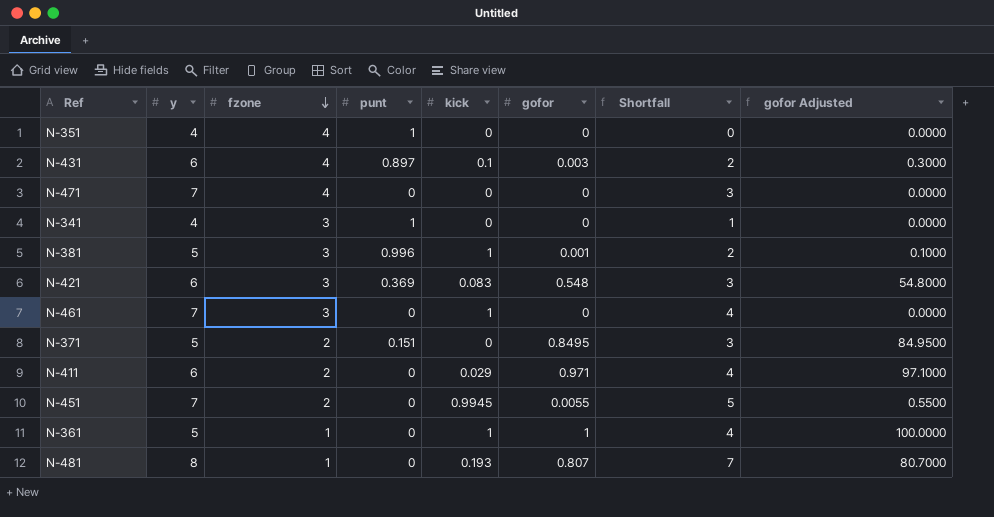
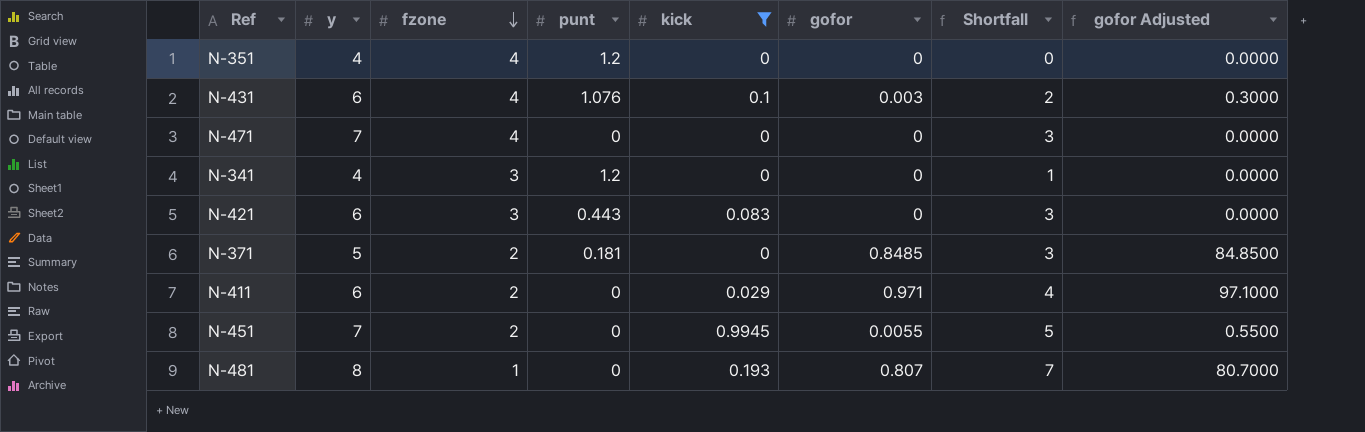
filter: none -> kick != 1
N-351 | punt: 1 -> 1.2
N-431 | punt: 0.897 -> 1.076
N-341 | punt: 1 -> 1.2
N-421 | punt: 0.369 -> 0.443
N-421 | gofor: 0.548 -> 0
N-421 | gofor Adjusted: 54.8000 -> 0.0000
N-371 | punt: 0.151 -> 0.181
N-371 | gofor: 0.8495 -> 0.8485
N-371 | gofor Adjusted: 84.9500 -> 84.8500

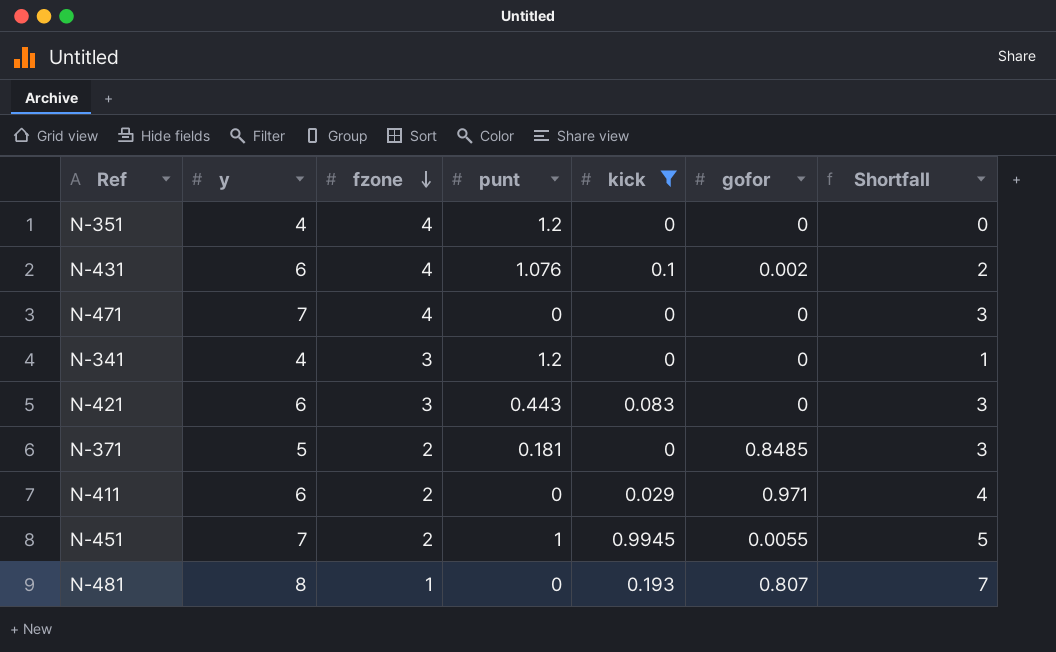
column gofor Adjusted | formula: [gofor] * 100 -> none
N-431 | gofor: 0.003 -> 0.002
N-451 | punt: 0 -> 1

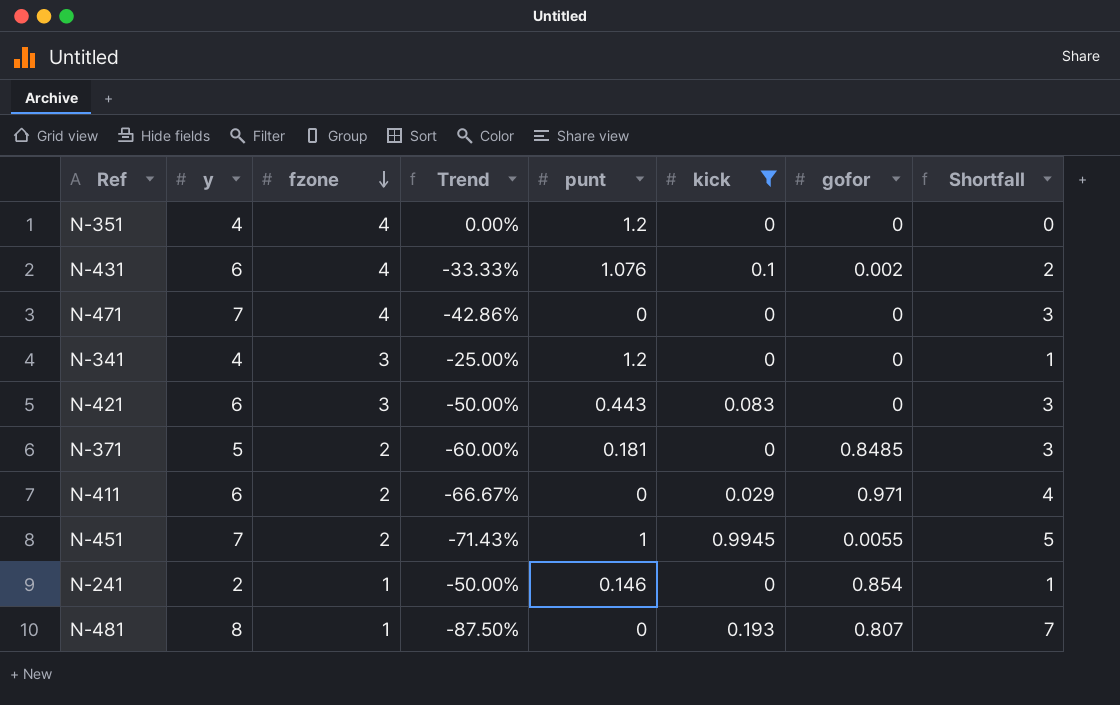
column Trend | formula: none -> ([fzone] - [y]) / [y]
row N-241: none -> 2 | 1 | -50.00% | 0.146 | 0 | 0.854 | 1

